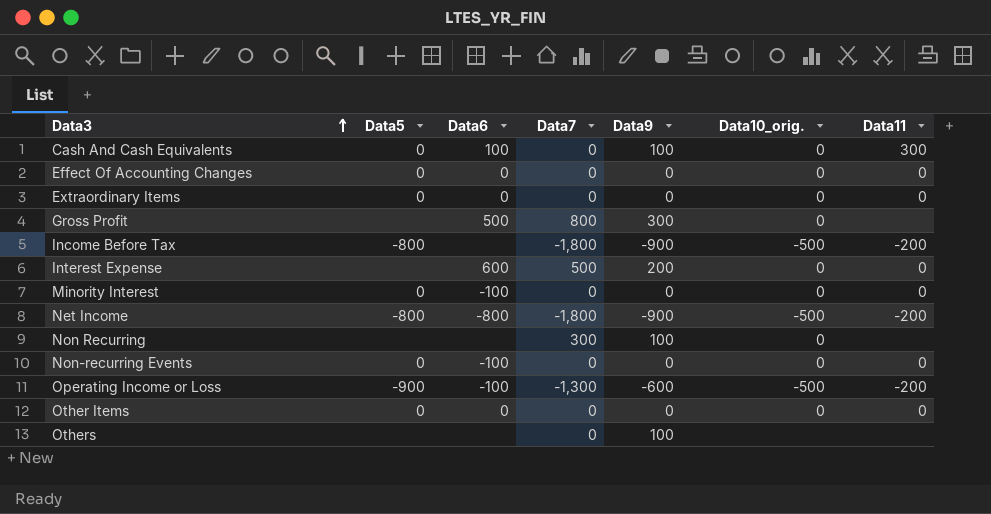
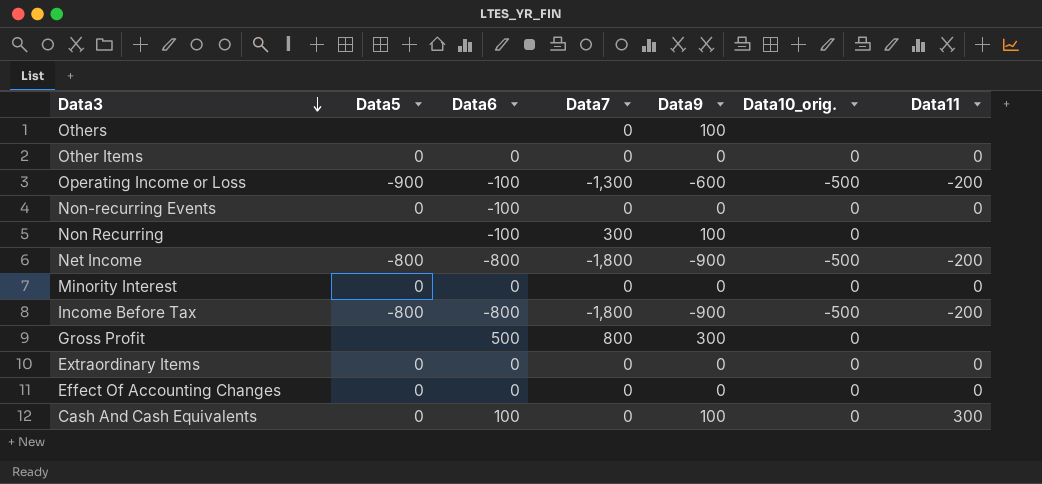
row order: Data3 ascending -> Data3 descending
row Interest Expense: none | 600 | 500 | 200 | 0 | 0 -> none
Non Recurring | Data6: none -> -100
Minority Interest | Data6: -100 -> 0
Income Before Tax | Data6: none -> -800

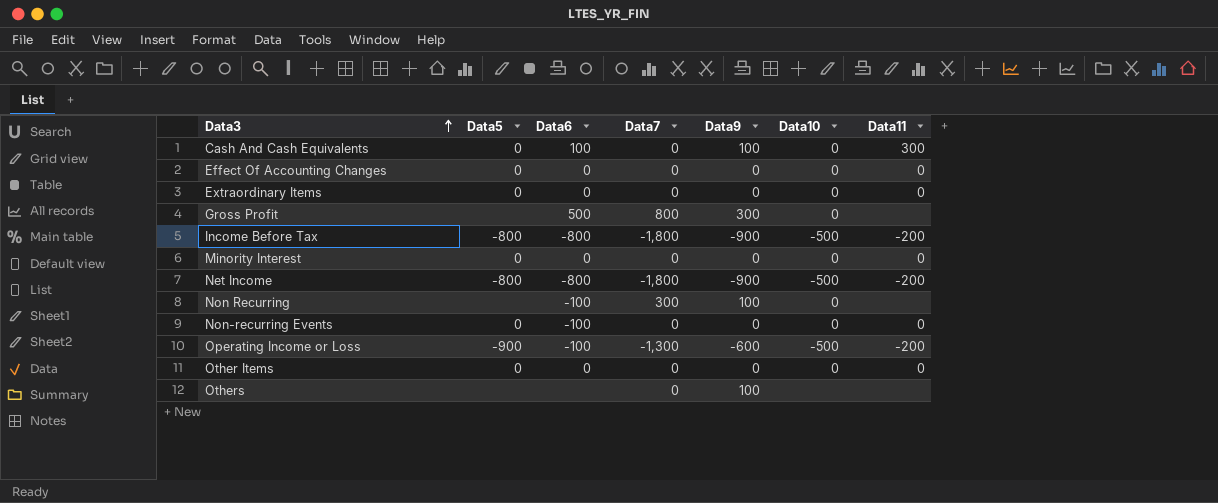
row order: Data3 descending -> Data3 ascending
column name: Data10_orig. -> Data10

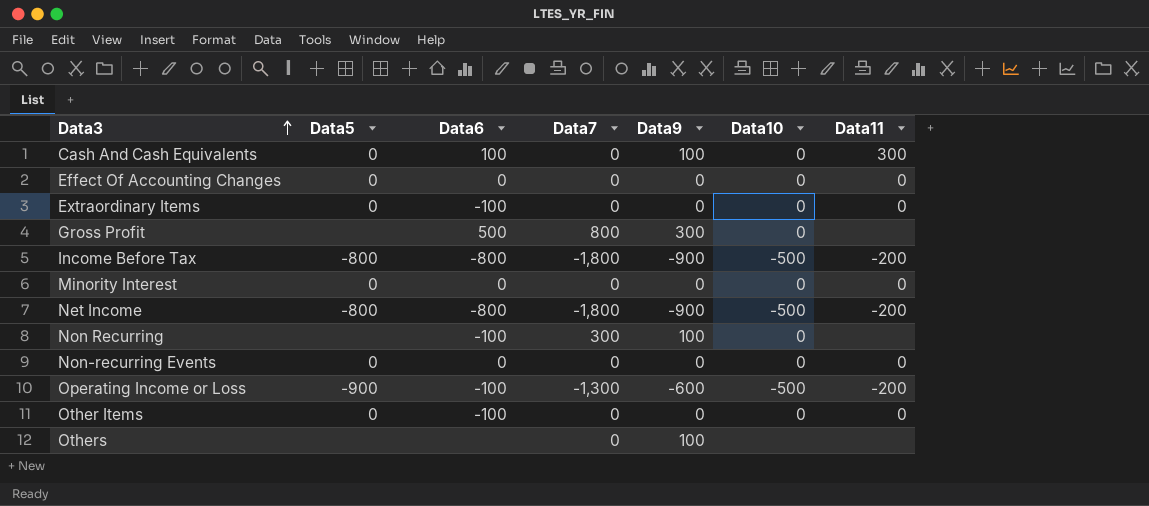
Extraordinary Items | Data6: 0 -> -100
Non-recurring Events | Data6: -100 -> 0
Other Items | Data6: 0 -> -100

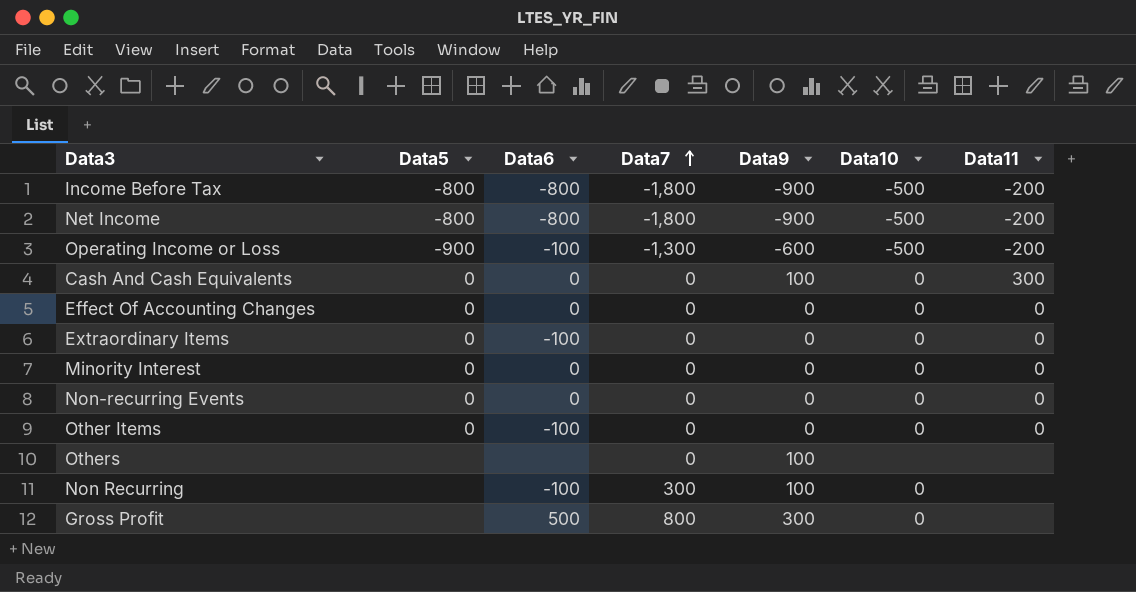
row order: Data3 ascending -> Data7 ascending
Cash And Cash Equivalents | Data6: 100 -> 0

